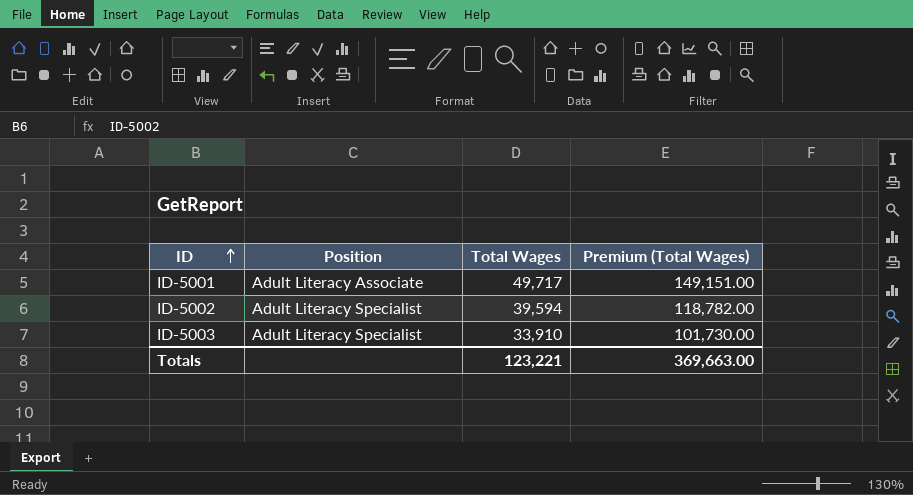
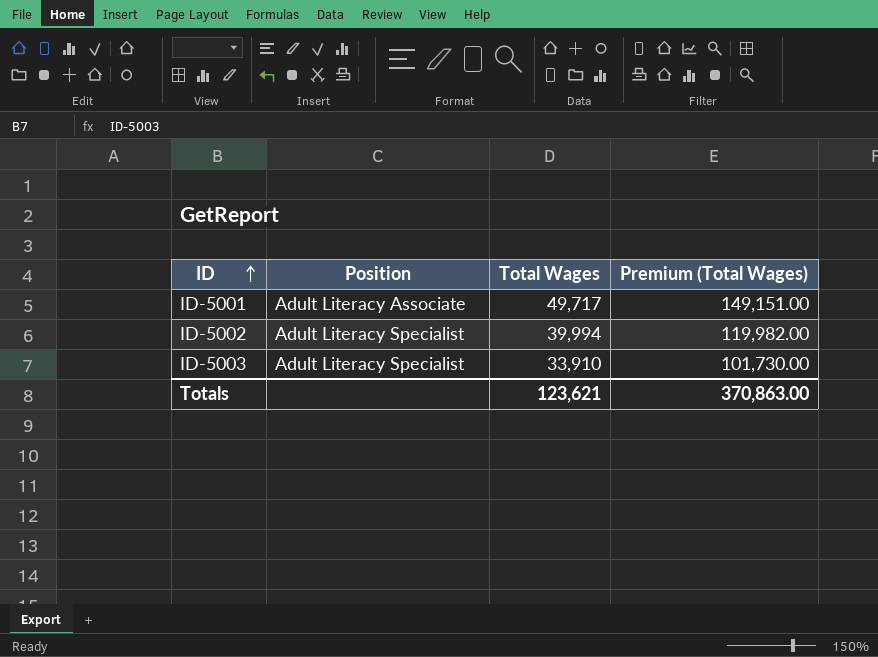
ID-5002 | Total Wages: 39,594 -> 39,994
ID-5002 | Premium (Total Wages): 118,782.00 -> 119,982.00
Totals | Total Wages: 123,221 -> 123,621
Totals | Premium (Total Wages): 369,663.00 -> 370,863.00

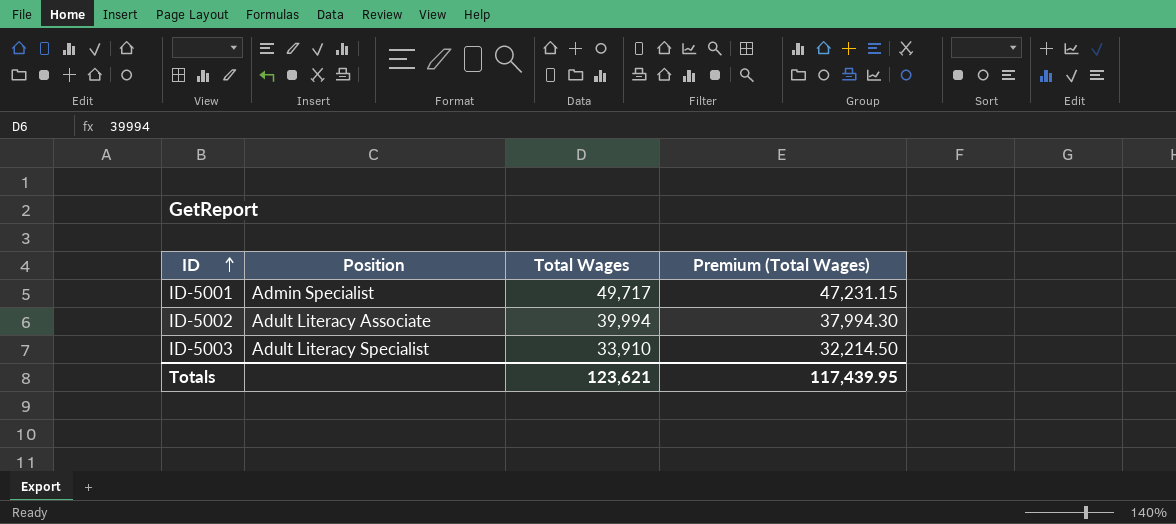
column Premium (Total Wages) | formula: [Total Wages] * 3 -> [Total Wages] * 0.95
ID-5001 | Position: Adult Literacy Associate -> Admin Specialist
ID-5002 | Position: Adult Literacy Specialist -> Adult Literacy Associate
Totals | Premium (Total Wages): 370,863.00 -> 117,439.95

